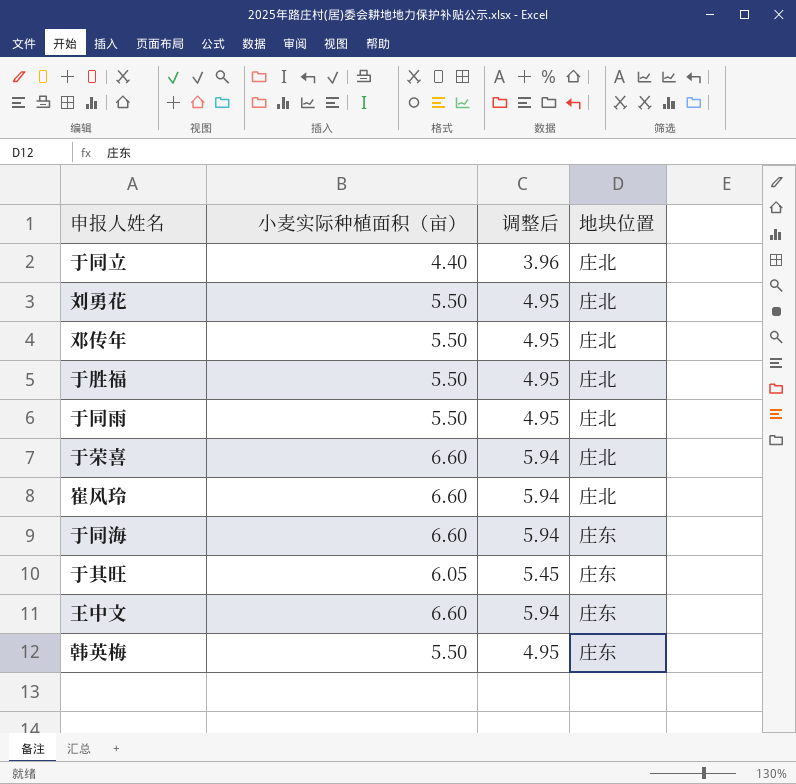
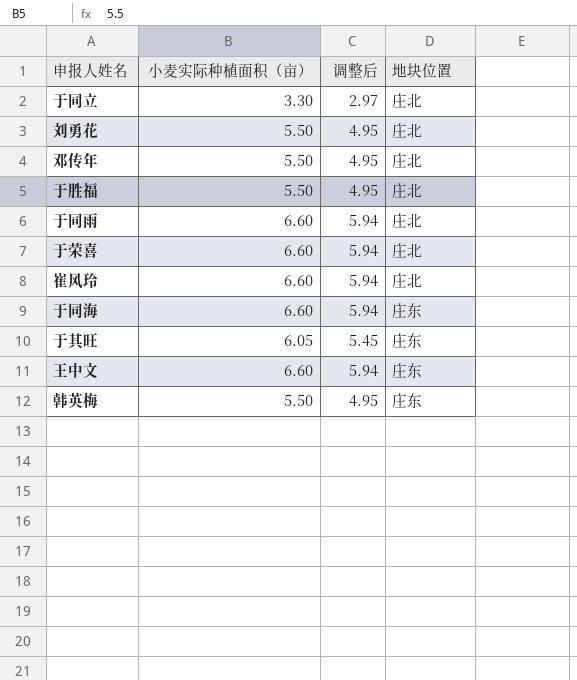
于同立 | 小麦实际种植面积（亩）: 4.40 -> 3.30
于同立 | 调整后: 3.96 -> 2.97
于同雨 | 小麦实际种植面积（亩）: 5.50 -> 6.60
于同雨 | 调整后: 4.95 -> 5.94

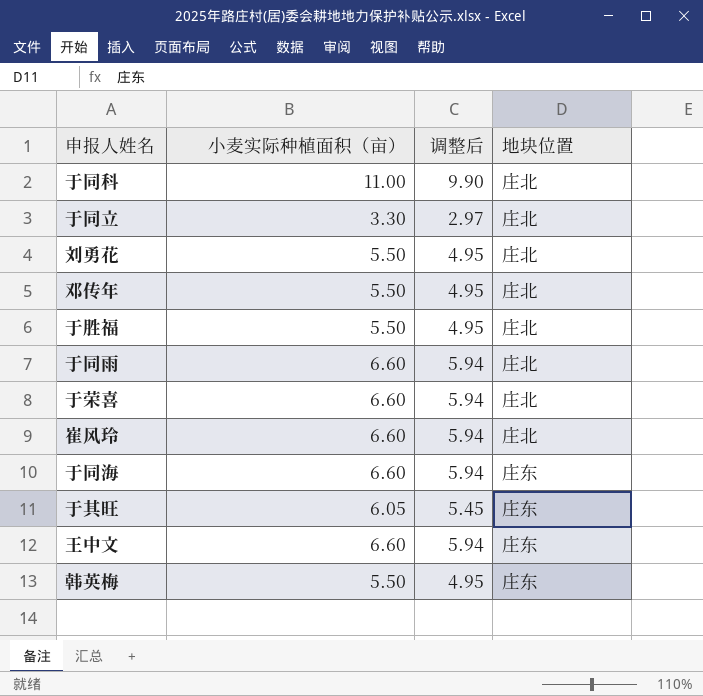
row 于同科: none -> 11.00 | 9.90 | 庄北

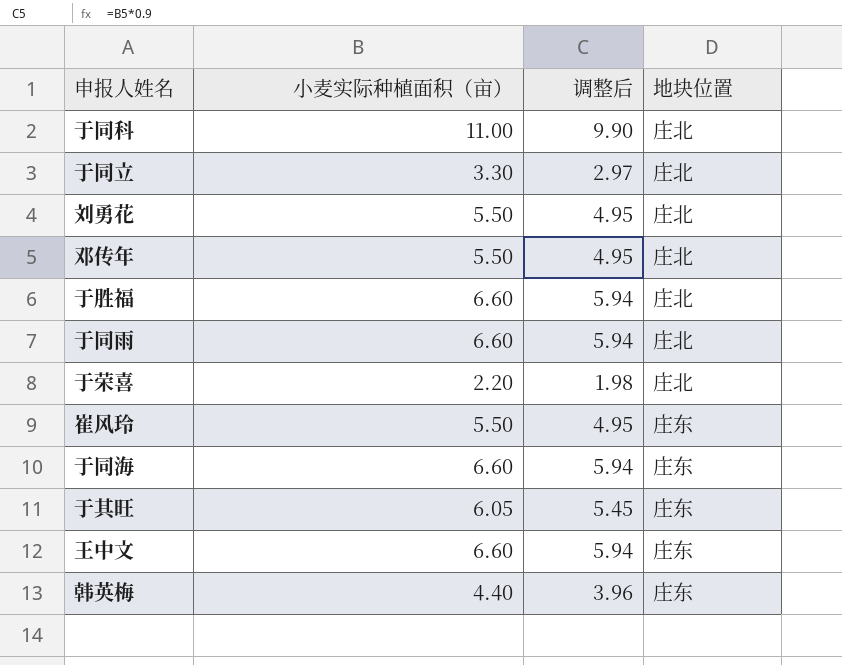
于胜福 | 小麦实际种植面积（亩）: 5.50 -> 6.60
于胜福 | 调整后: 4.95 -> 5.94
于荣喜 | 小麦实际种植面积（亩）: 6.60 -> 2.20
于荣喜 | 调整后: 5.94 -> 1.98
崔风玲 | 小麦实际种植面积（亩）: 6.60 -> 5.50
崔风玲 | 调整后: 5.94 -> 4.95
崔风玲 | 地块位置: 庄北 -> 庄东
韩英梅 | 小麦实际种植面积（亩）: 5.50 -> 4.40
韩英梅 | 调整后: 4.95 -> 3.96

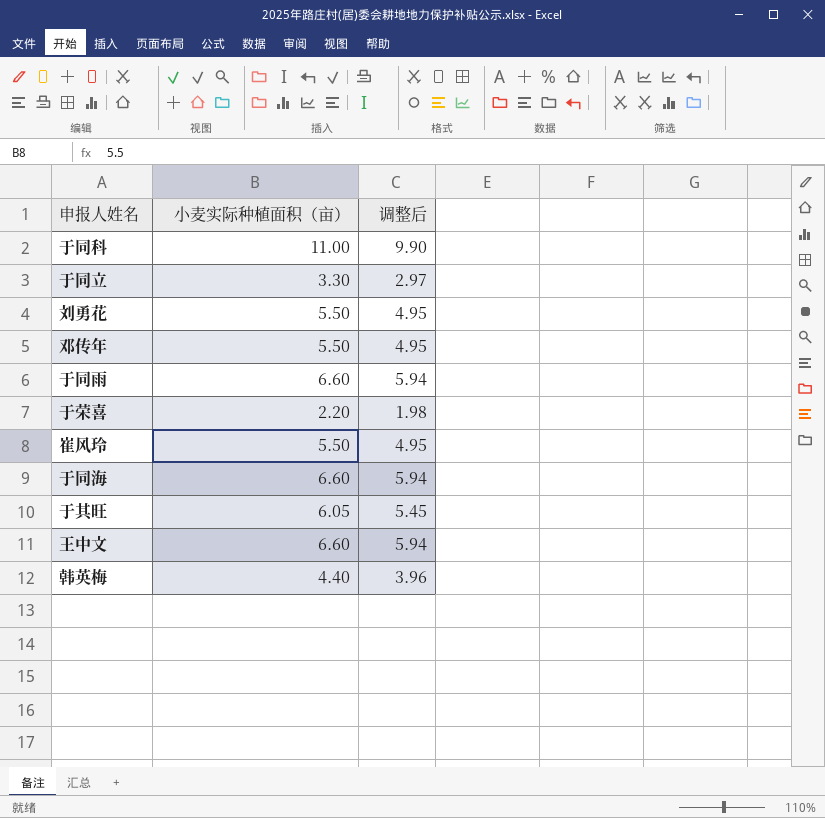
column 地块位置 | position: 4 -> none
row 于胜福: 6.60 | 5.94 | 庄北 -> none

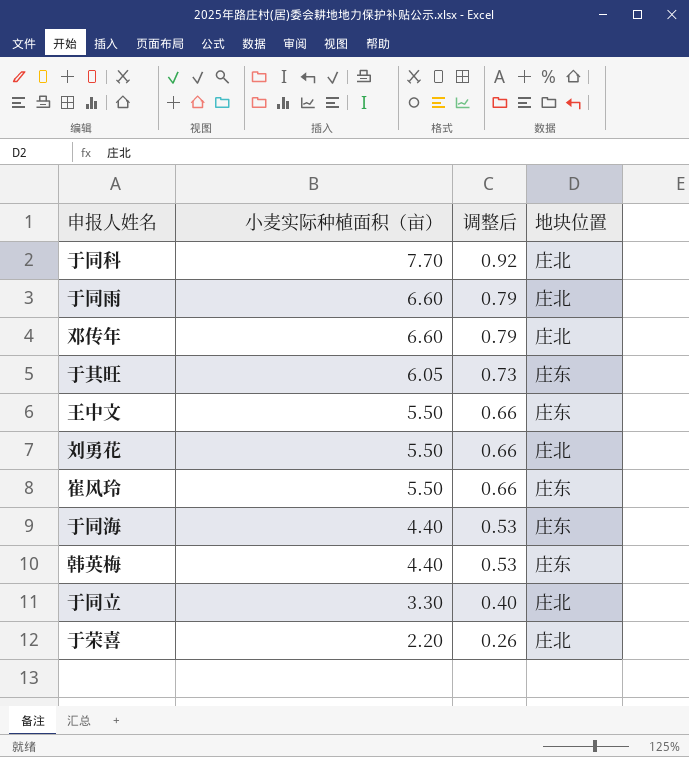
row order: none -> 小麦实际种植面积（亩） descending
column 调整后 | formula: [小麦实际种植面积（亩）] * 0.9 -> [小麦实际种植面积（亩）] * 0.12
column 地块位置 | position: none -> 4
于同科 | 小麦实际种植面积（亩）: 11.00 -> 7.70
邓传年 | 小麦实际种植面积（亩）: 5.50 -> 6.60
王中文 | 小麦实际种植面积（亩）: 6.60 -> 5.50
于同海 | 小麦实际种植面积（亩）: 6.60 -> 4.40

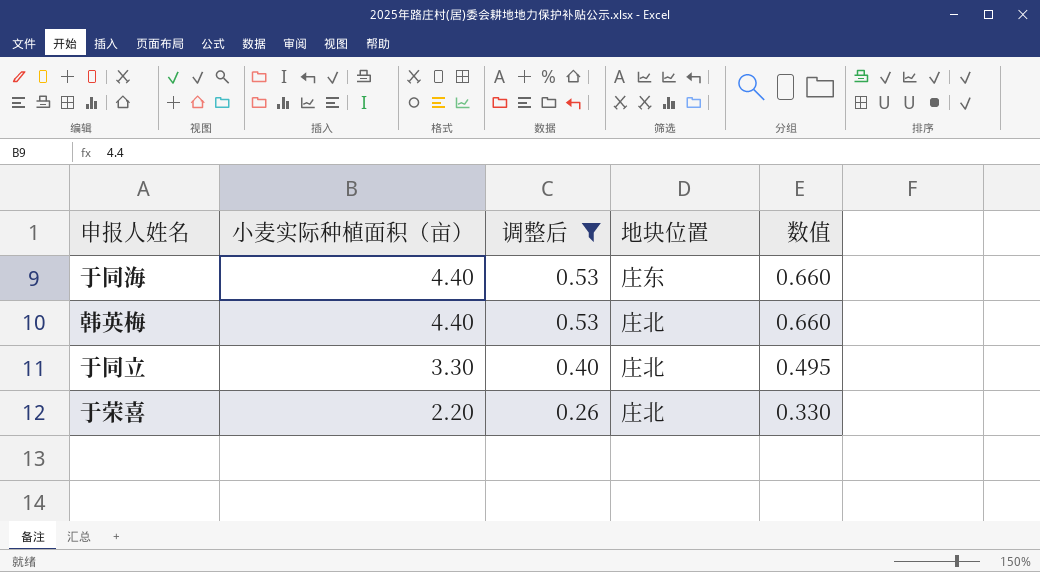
filter: none -> 调整后 <= 0.53
column 数值 | formula: none -> [小麦实际种植面积（亩）] * 0.15
韩英梅 | 地块位置: 庄东 -> 庄北

